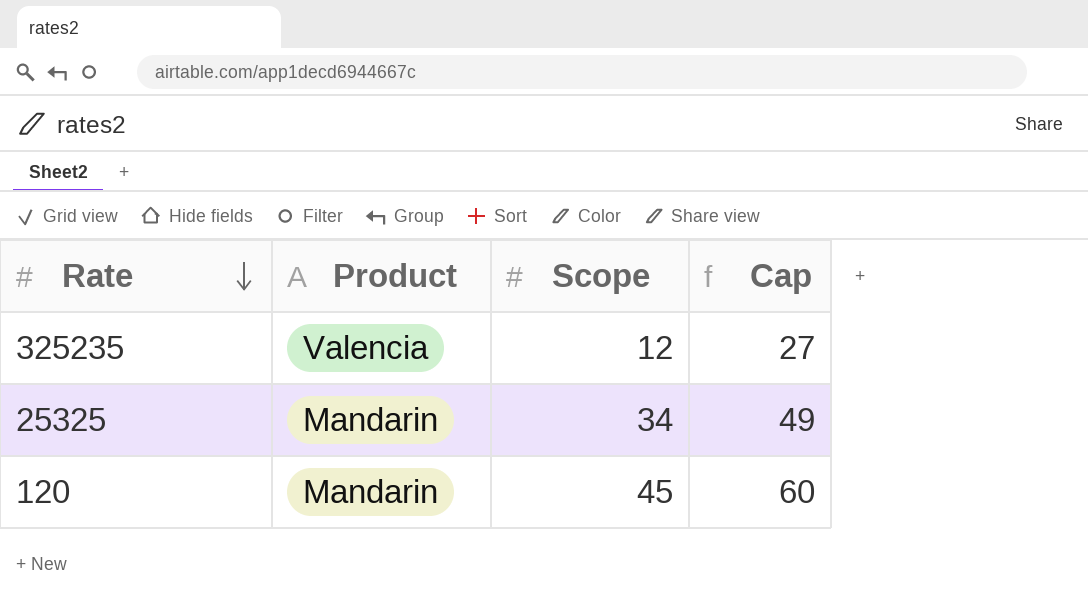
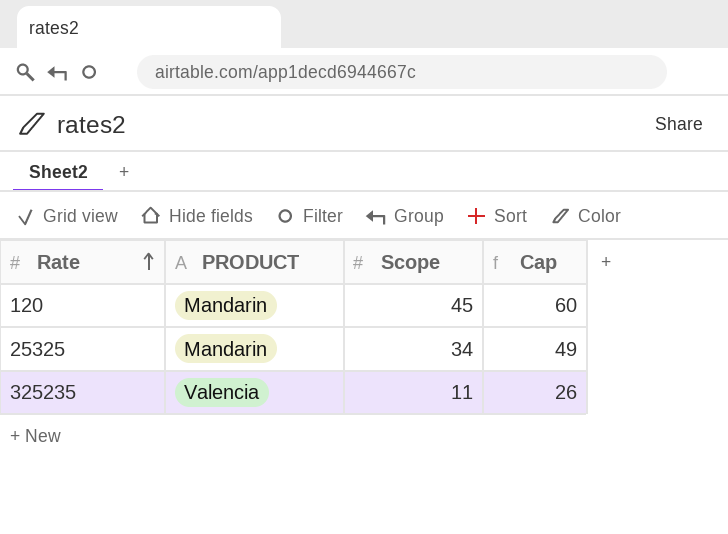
row order: Rate descending -> Rate ascending
column name: Product -> PRODUCT
325235 | Scope: 12 -> 11
325235 | Cap: 27 -> 26

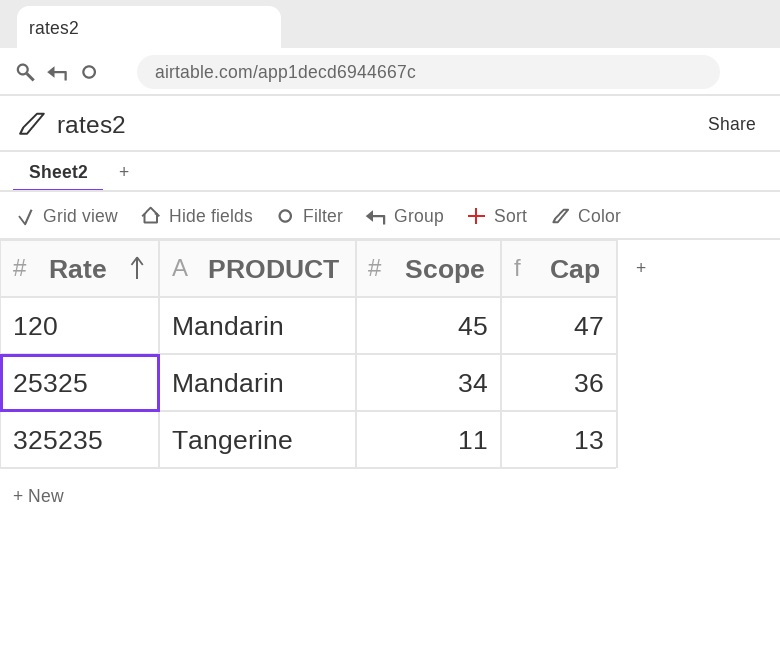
column Cap | formula: [Scope] + 15 -> [Scope] + 2
325235 | PRODUCT: Valencia -> Tangerine

